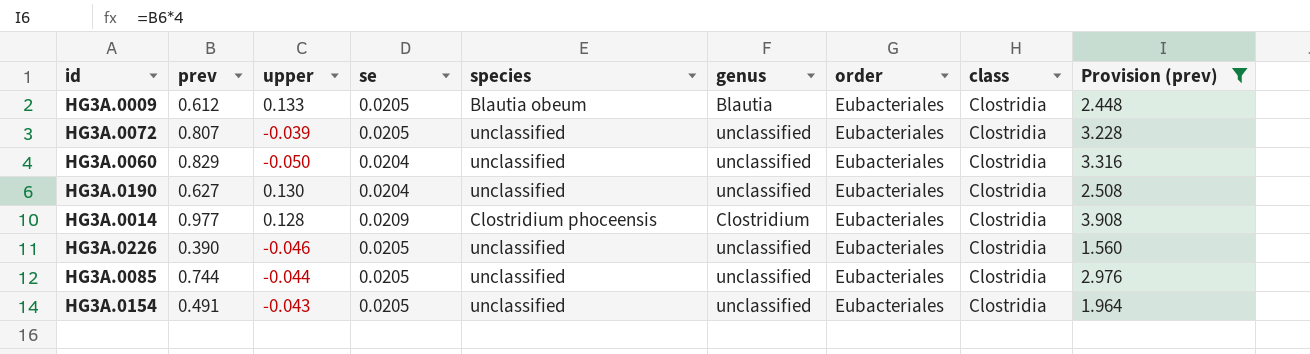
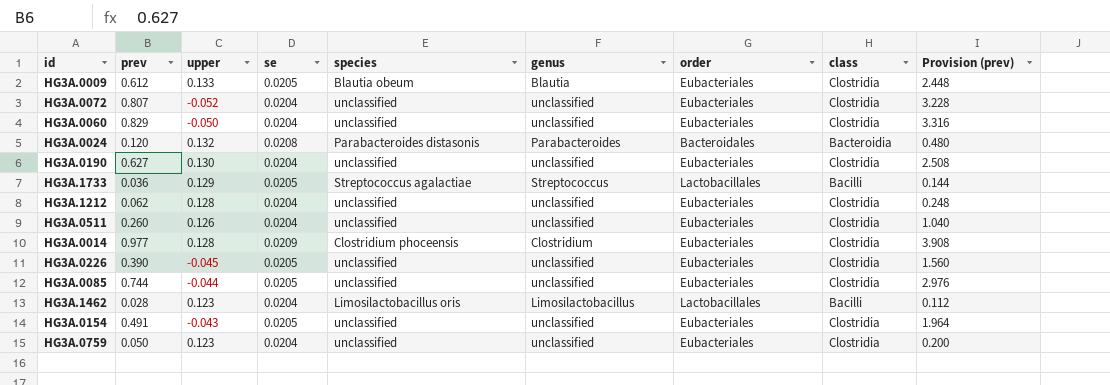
filter: Provision (prev) >= 1.560 -> none
HG3A.0072 | upper: -0.039 -> -0.052
HG3A.0072 | se: 0.0205 -> 0.0204
HG3A.0226 | upper: -0.046 -> -0.045

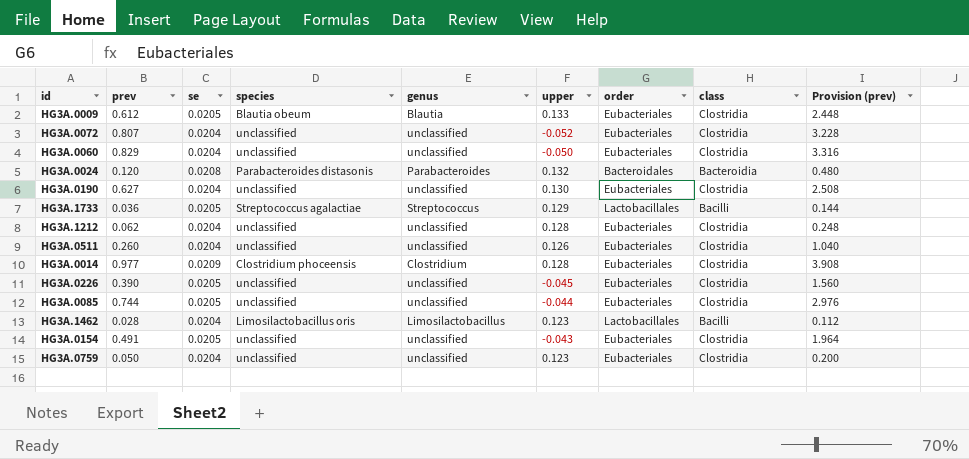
column upper | position: 3 -> 6

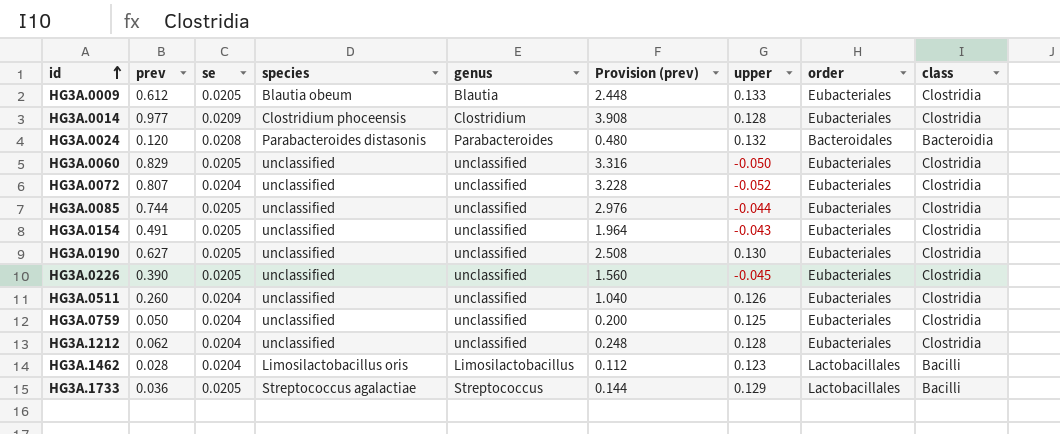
row order: none -> id ascending
column Provision (prev) | position: 9 -> 6
HG3A.0060 | se: 0.0204 -> 0.0205
HG3A.0190 | se: 0.0204 -> 0.0205
HG3A.0759 | upper: 0.123 -> 0.125

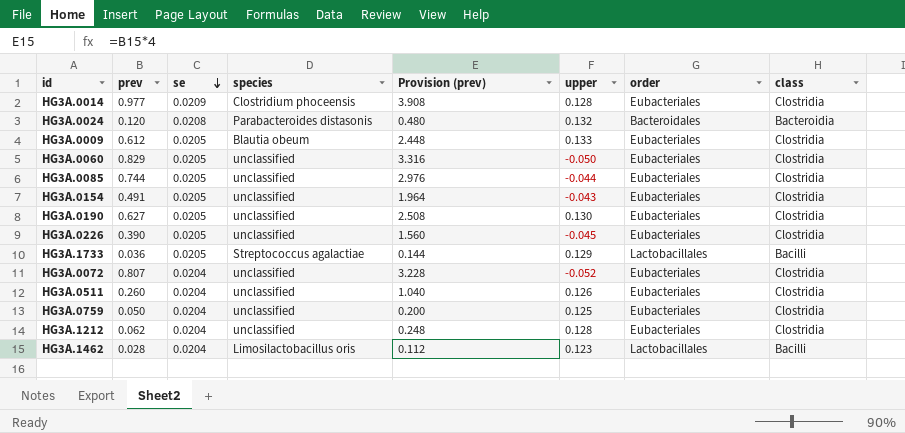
row order: id ascending -> se descending
column genus | position: 5 -> none

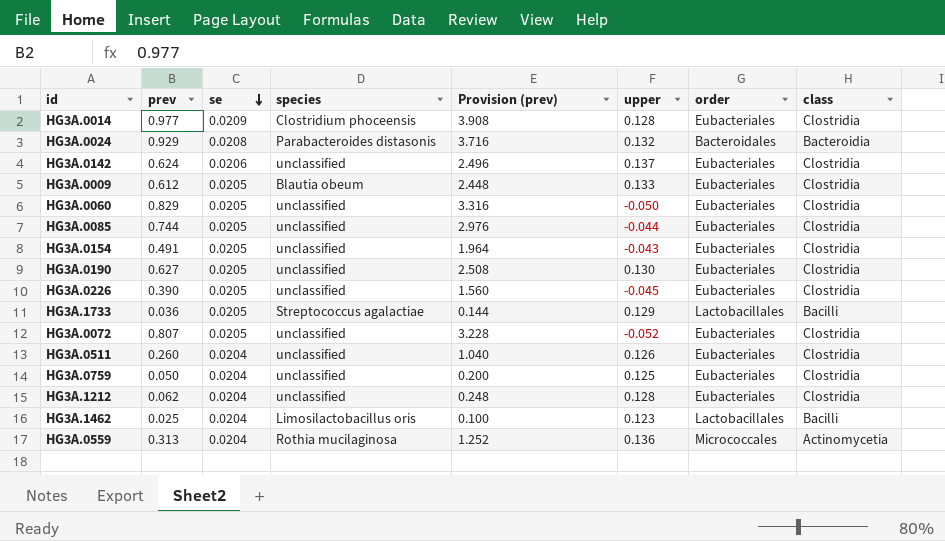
HG3A.0024 | prev: 0.120 -> 0.929
HG3A.0024 | Provision (prev): 0.480 -> 3.716
row HG3A.0142: none -> 0.624 | 0.0206 | unclassified | 2.496 | 0.137 | Eubacteriales | Clostridia
HG3A.0072 | se: 0.0204 -> 0.0205
HG3A.1462 | prev: 0.028 -> 0.025
HG3A.1462 | Provision (prev): 0.112 -> 0.100
row HG3A.0559: none -> 0.313 | 0.0204 | Rothia mucilaginosa | 1.252 | 0.136 | Micrococcales | Actinomycetia

